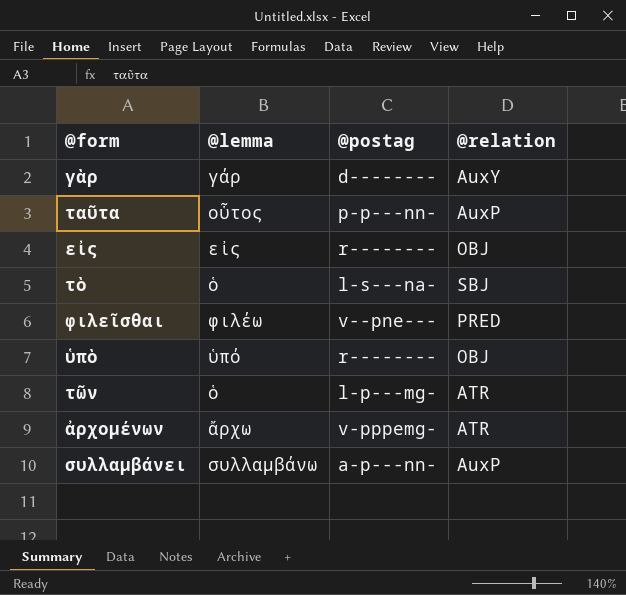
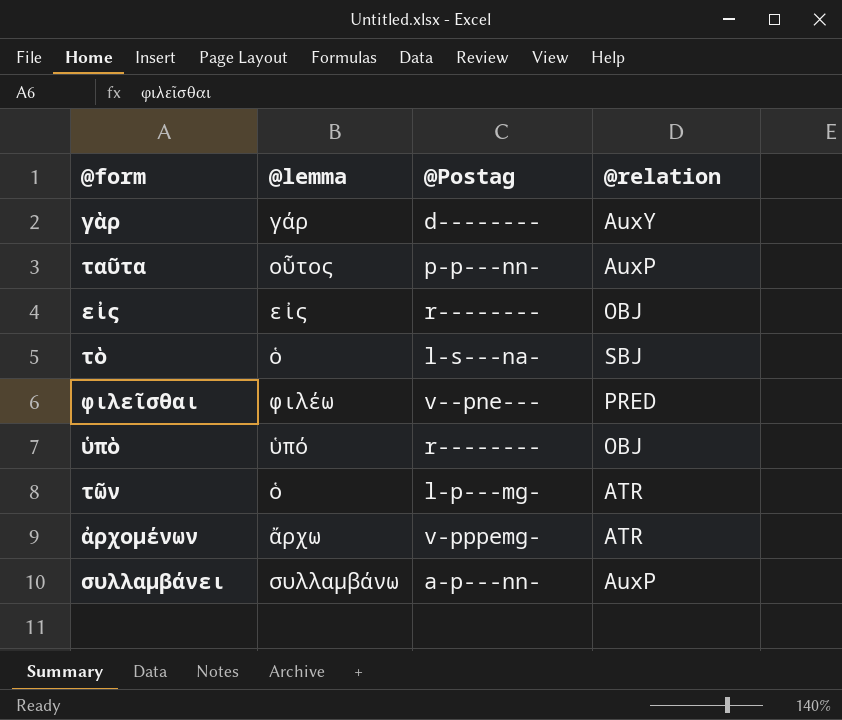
column name: @postag -> @Postag

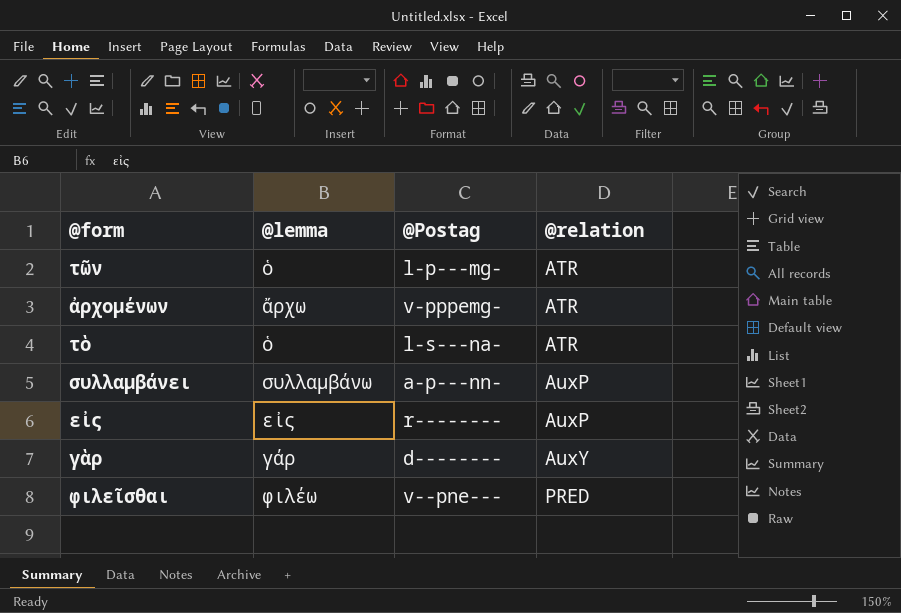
row order: none -> @relation ascending
row ταῦτα: οὗτος | p-p---nn- | AuxP -> none
row ὑπὸ: ὑπό | r-------- | OBJ -> none
τὸ | @relation: SBJ -> ATR
εἰς | @relation: OBJ -> AuxP

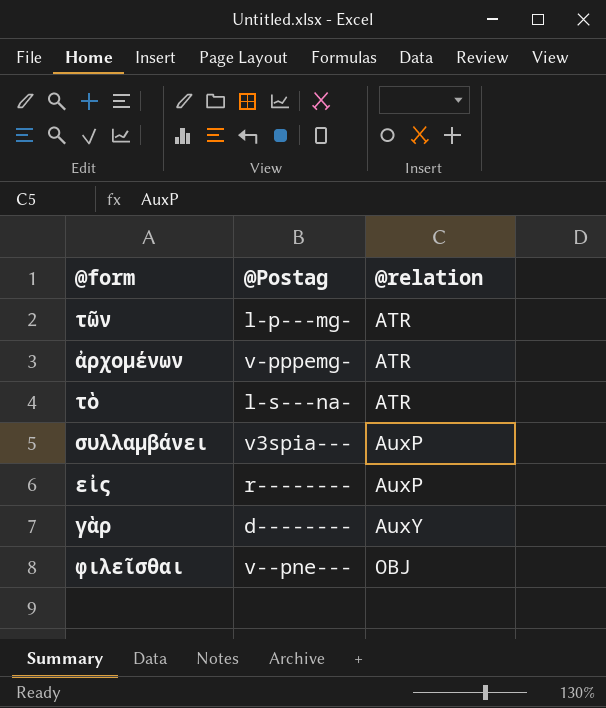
column @lemma | position: 2 -> none
συλλαμβάνει | @Postag: a-p---nn- -> v3spia---
φιλεῖσθαι | @relation: PRED -> OBJ

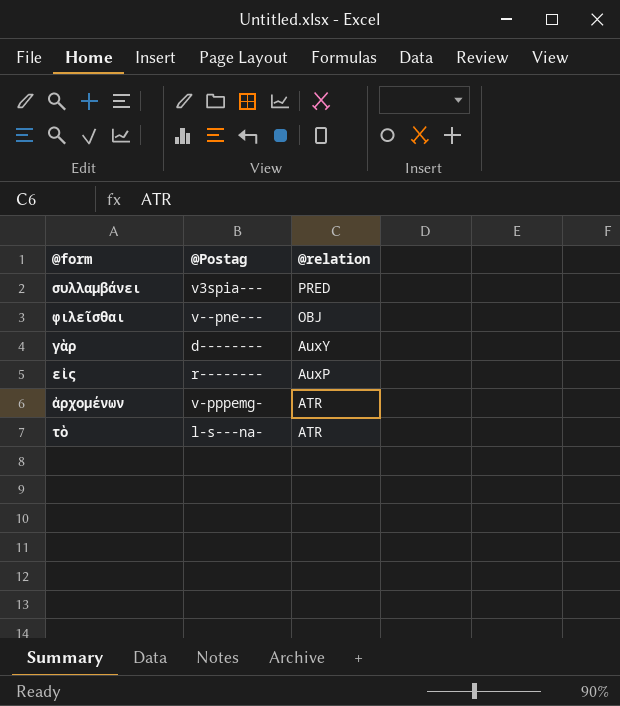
row order: @relation ascending -> @relation descending
row τῶν: l-p---mg- | ATR -> none
συλλαμβάνει | @relation: AuxP -> PRED

